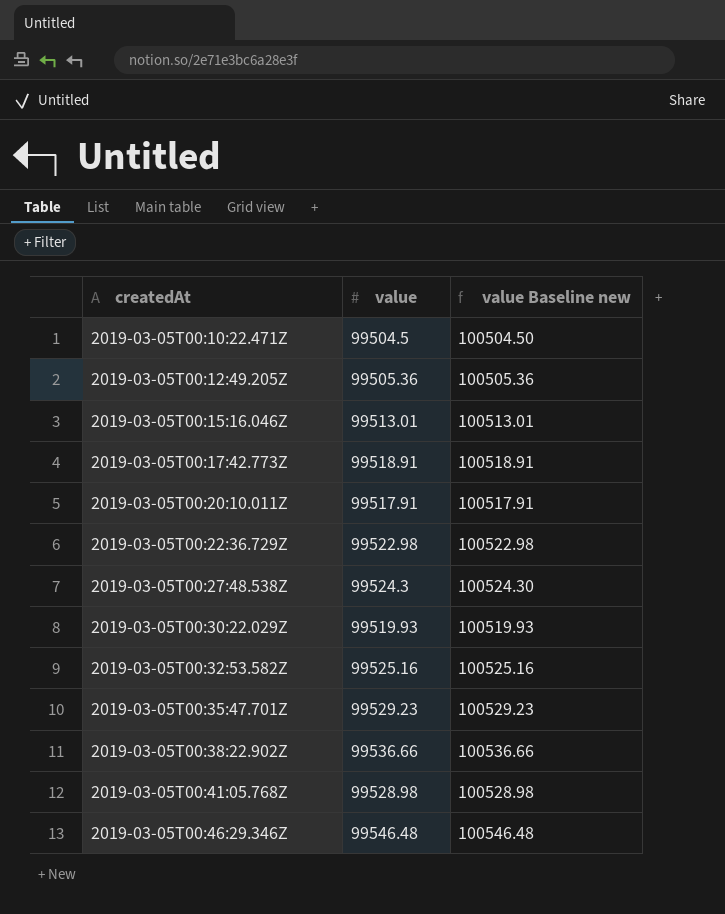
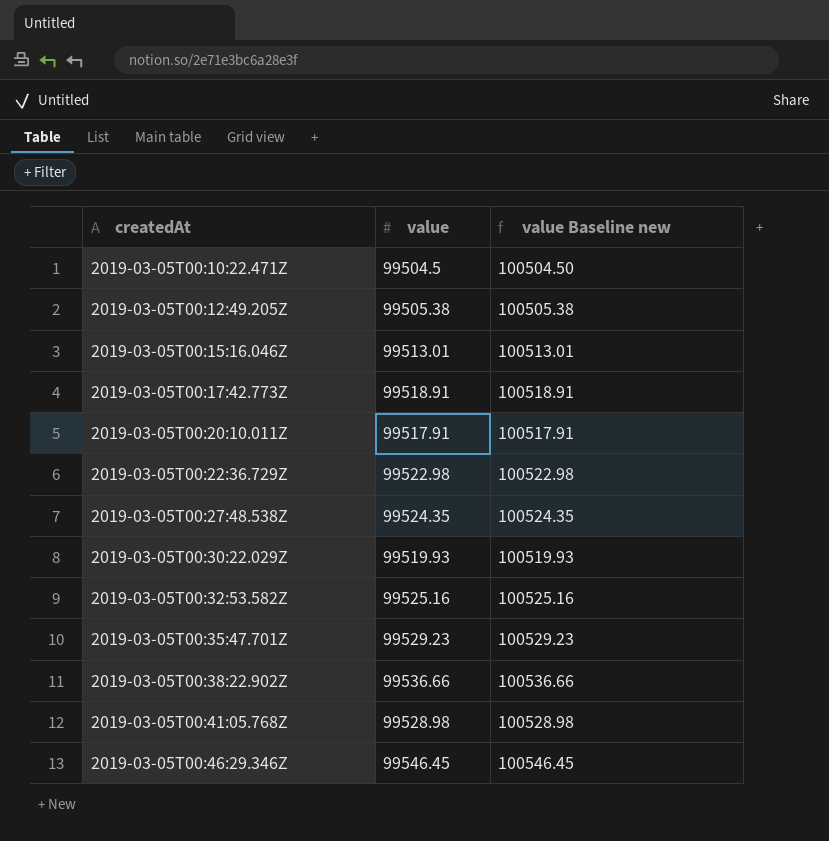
2019-03-05T00:12:49.205Z | value: 99505.36 -> 99505.38
2019-03-05T00:12:49.205Z | value Baseline new: 100505.36 -> 100505.38
2019-03-05T00:27:48.538Z | value: 99524.3 -> 99524.35
2019-03-05T00:27:48.538Z | value Baseline new: 100524.30 -> 100524.35
2019-03-05T00:46:29.346Z | value: 99546.48 -> 99546.45
2019-03-05T00:46:29.346Z | value Baseline new: 100546.48 -> 100546.45

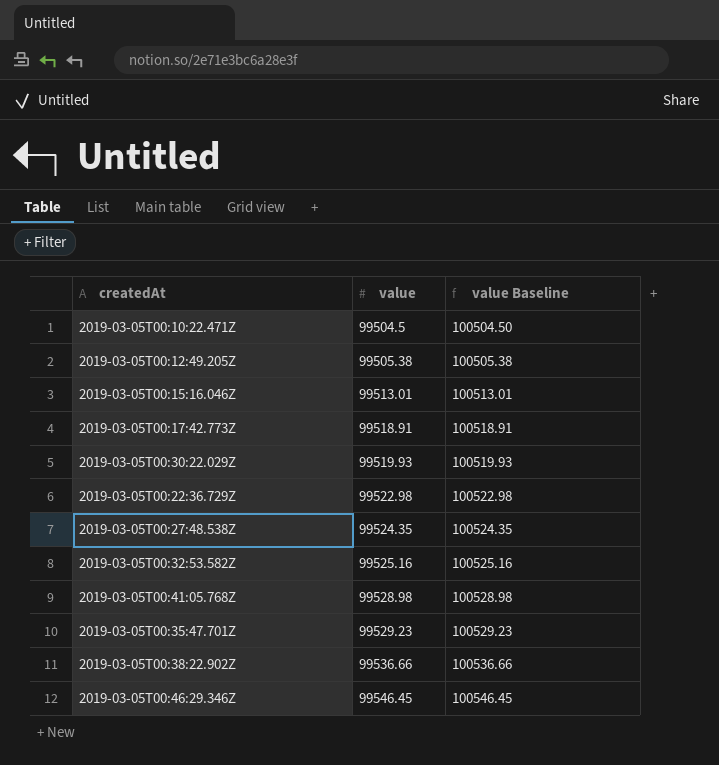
row order: createdAt ascending -> value ascending
column name: value Baseline new -> value Baseline
row 2019-03-05T00:20:10.011Z: 99517.91 | 100517.91 -> none

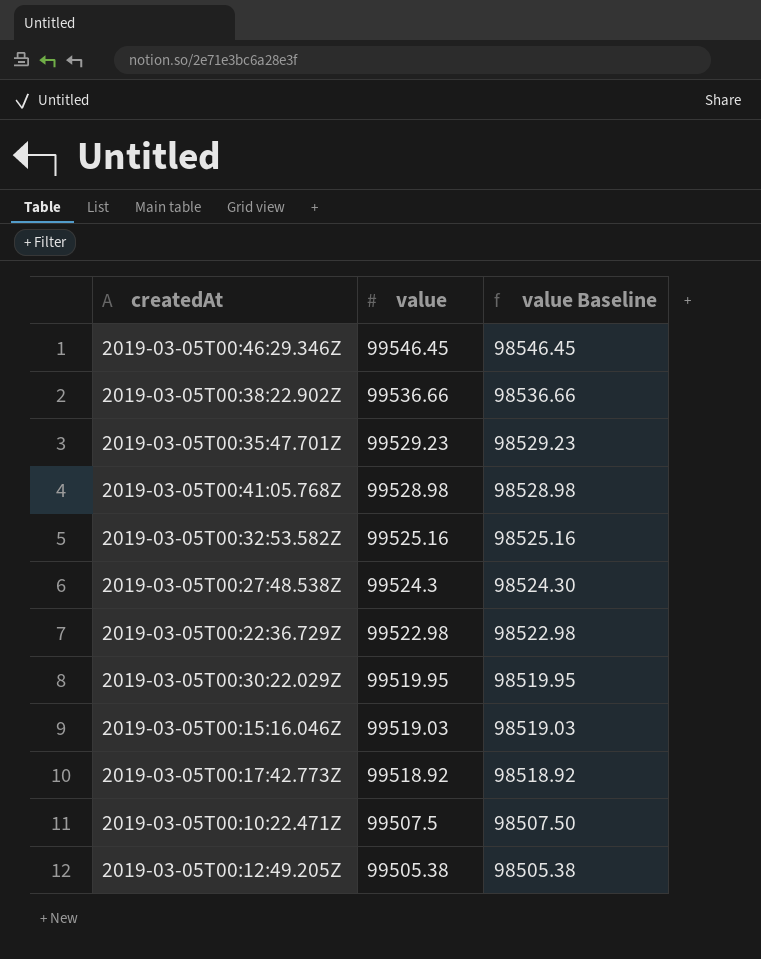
row order: value ascending -> value descending
column value Baseline | formula: [value] + 1000 -> [value] - 1000
2019-03-05T00:27:48.538Z | value: 99524.35 -> 99524.3
2019-03-05T00:30:22.029Z | value: 99519.93 -> 99519.95
2019-03-05T00:15:16.046Z | value: 99513.01 -> 99519.03
2019-03-05T00:17:42.773Z | value: 99518.91 -> 99518.92
2019-03-05T00:10:22.471Z | value: 99504.5 -> 99507.5

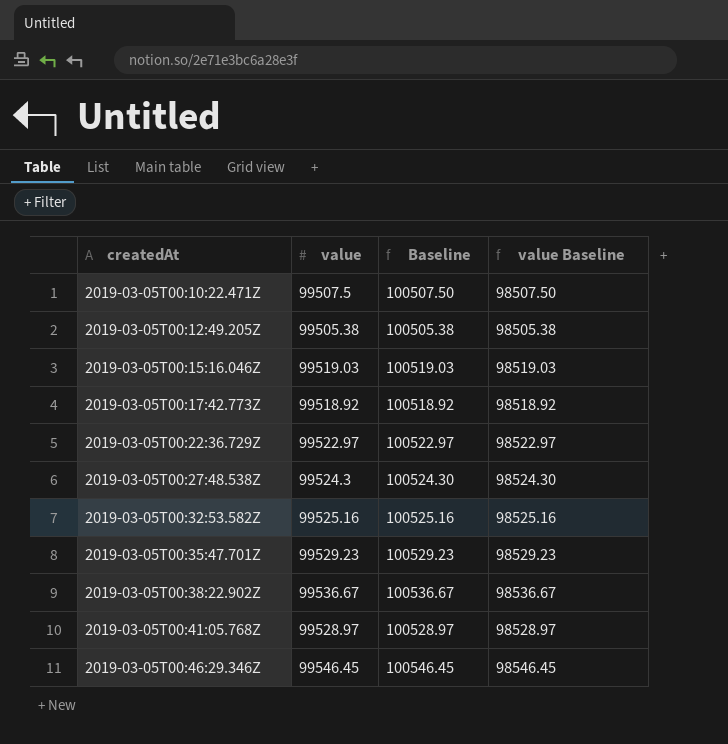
row order: value descending -> createdAt ascending
column Baseline | formula: none -> [value] + 1000
row 2019-03-05T00:30:22.029Z: 99519.95 | 98519.95 -> none
2019-03-05T00:22:36.729Z | value: 99522.98 -> 99522.97
2019-03-05T00:22:36.729Z | value Baseline: 98522.98 -> 98522.97
2019-03-05T00:38:22.902Z | value: 99536.66 -> 99536.67
2019-03-05T00:38:22.902Z | value Baseline: 98536.66 -> 98536.67
2019-03-05T00:41:05.768Z | value: 99528.98 -> 99528.97
2019-03-05T00:41:05.768Z | value Baseline: 98528.98 -> 98528.97

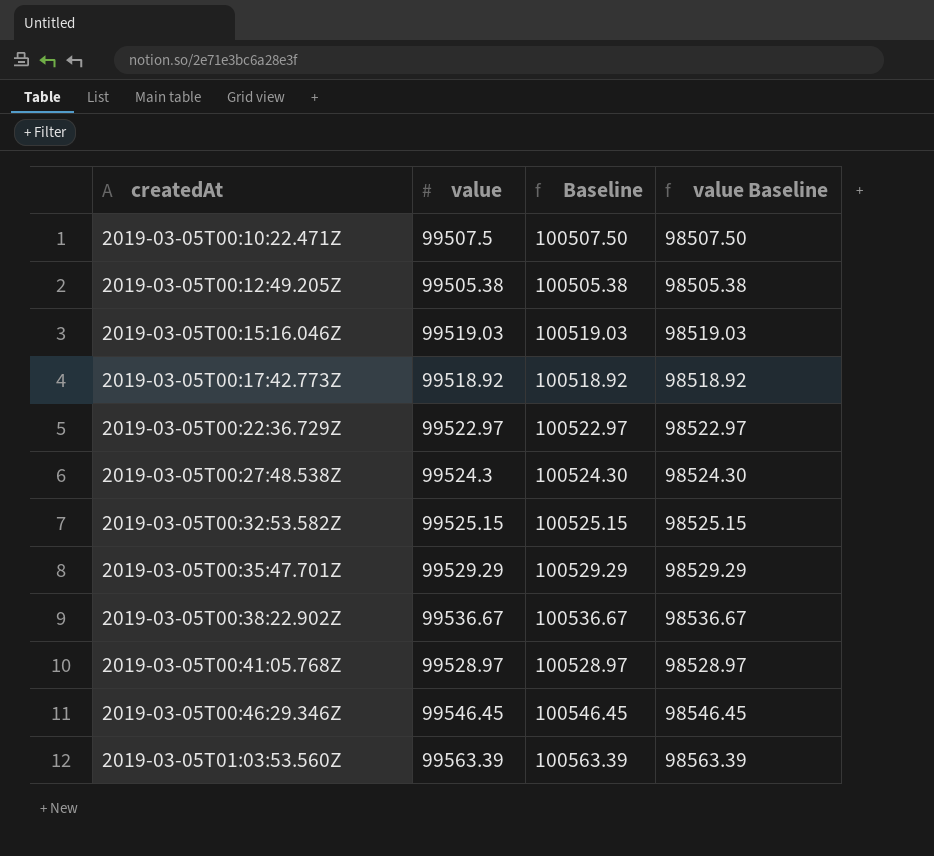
2019-03-05T00:32:53.582Z | value: 99525.16 -> 99525.15
2019-03-05T00:32:53.582Z | Baseline: 100525.16 -> 100525.15
2019-03-05T00:32:53.582Z | value Baseline: 98525.16 -> 98525.15
2019-03-05T00:35:47.701Z | value: 99529.23 -> 99529.29
2019-03-05T00:35:47.701Z | Baseline: 100529.23 -> 100529.29
2019-03-05T00:35:47.701Z | value Baseline: 98529.23 -> 98529.29
row 2019-03-05T01:03:53.560Z: none -> 99563.39 | 100563.39 | 98563.39

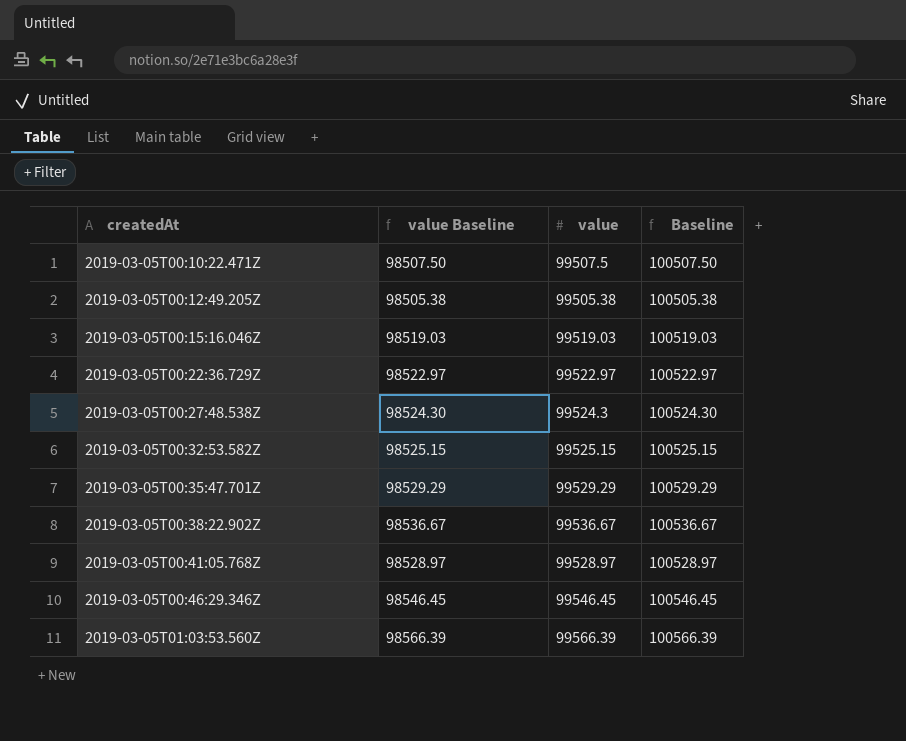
column value Baseline | position: 4 -> 2
row 2019-03-05T00:17:42.773Z: 99518.92 | 100518.92 | 98518.92 -> none
2019-03-05T01:03:53.560Z | value Baseline: 98563.39 -> 98566.39
2019-03-05T01:03:53.560Z | value: 99563.39 -> 99566.39
2019-03-05T01:03:53.560Z | Baseline: 100563.39 -> 100566.39

